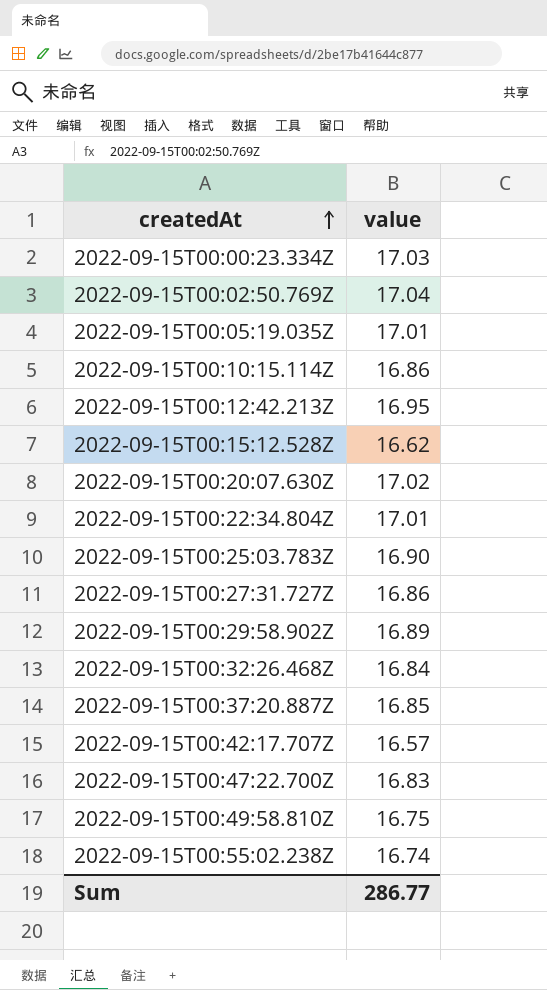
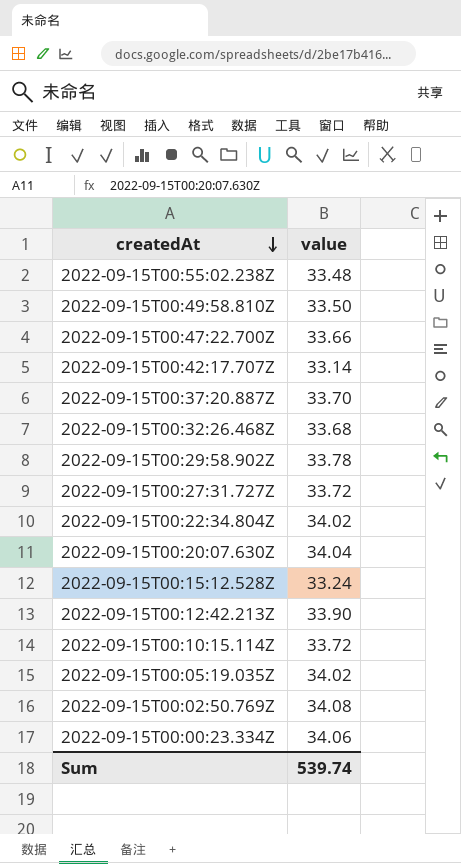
row order: createdAt ascending -> createdAt descending
row 2022-09-15T00:25:03.783Z: 16.90 -> none
2022-09-15T00:55:02.238Z | value: 16.74 -> 33.48
2022-09-15T00:49:58.810Z | value: 16.75 -> 33.50
2022-09-15T00:47:22.700Z | value: 16.83 -> 33.66
2022-09-15T00:42:17.707Z | value: 16.57 -> 33.14
2022-09-15T00:37:20.887Z | value: 16.85 -> 33.70
2022-09-15T00:32:26.468Z | value: 16.84 -> 33.68
2022-09-15T00:29:58.902Z | value: 16.89 -> 33.78
2022-09-15T00:27:31.727Z | value: 16.86 -> 33.72
2022-09-15T00:22:34.804Z | value: 17.01 -> 34.02
2022-09-15T00:20:07.630Z | value: 17.02 -> 34.04
2022-09-15T00:15:12.528Z | value: 16.62 -> 33.24
2022-09-15T00:12:42.213Z | value: 16.95 -> 33.90
2022-09-15T00:10:15.114Z | value: 16.86 -> 33.72
2022-09-15T00:05:19.035Z | value: 17.01 -> 34.02
2022-09-15T00:02:50.769Z | value: 17.04 -> 34.08
2022-09-15T00:00:23.334Z | value: 17.03 -> 34.06
Sum | value: 286.77 -> 539.74

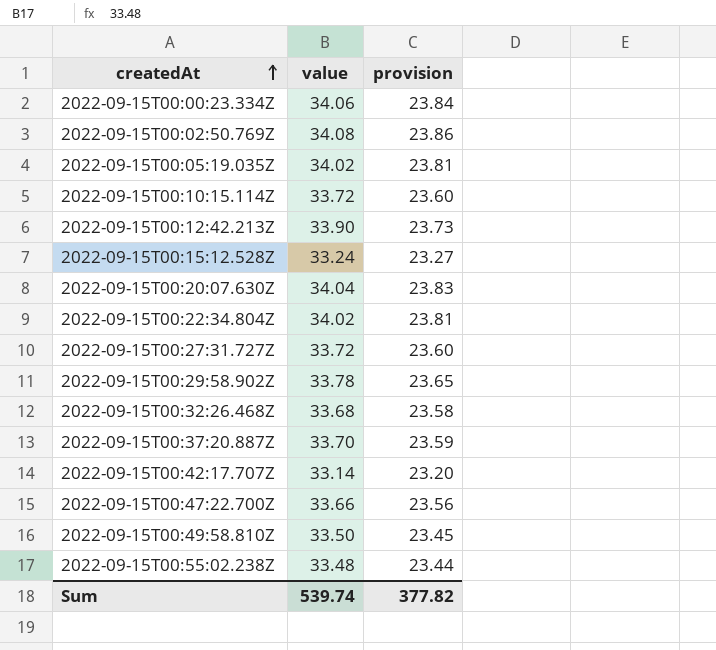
row order: createdAt descending -> createdAt ascending
column provision | formula: none -> [value] * 0.7

